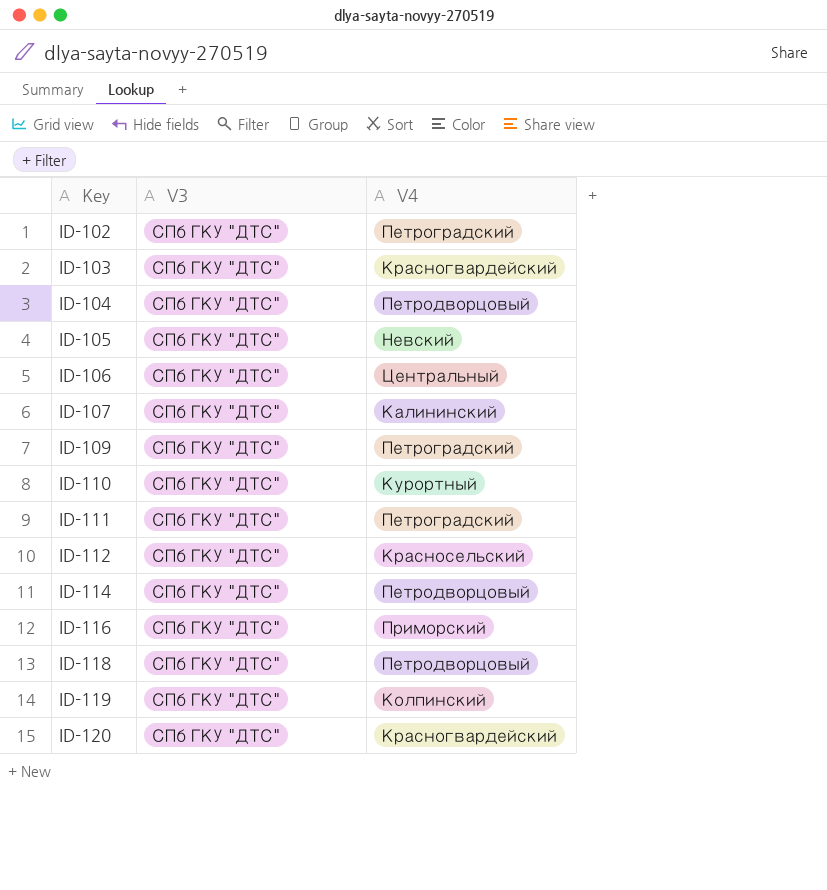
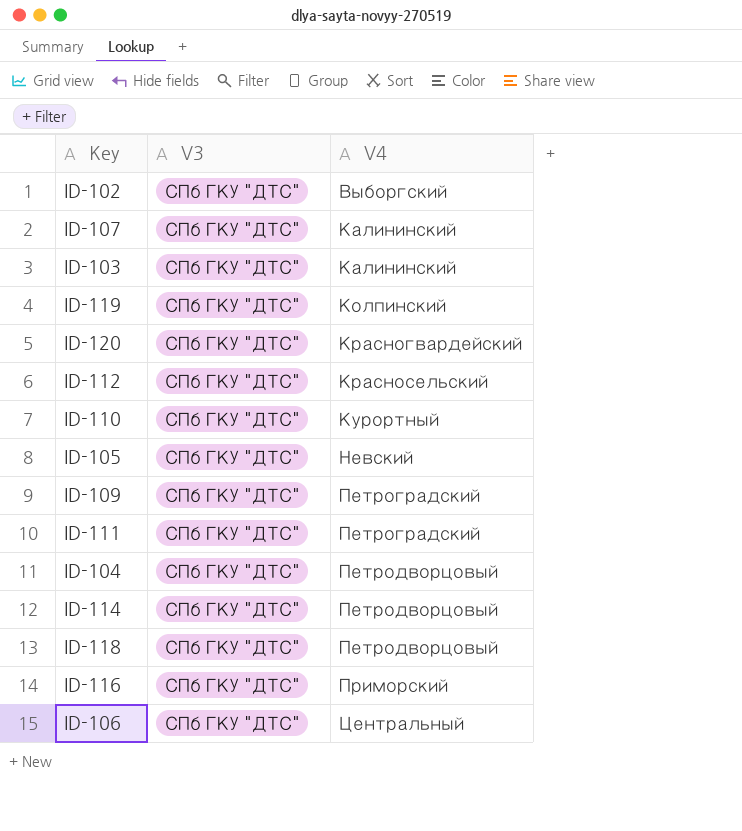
row order: Key ascending -> V4 ascending
ID-102 | V4: Петроградский -> Выборгский
ID-103 | V4: Красногвардейский -> Калининский

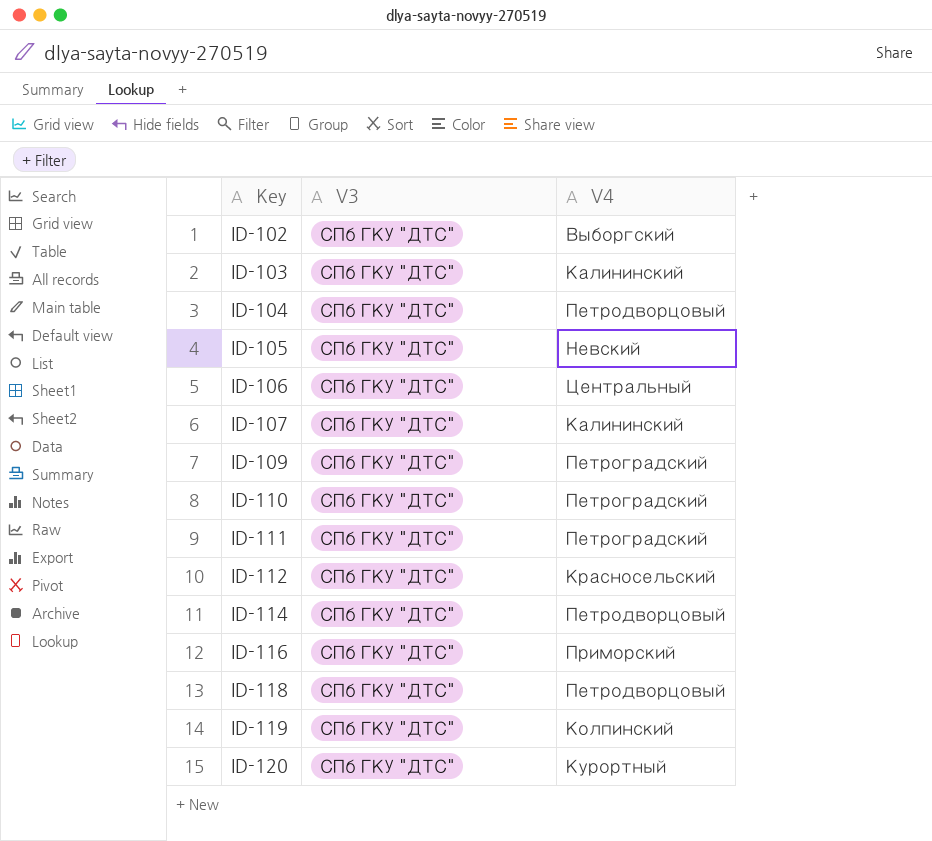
row order: V4 ascending -> Key ascending
ID-110 | V4: Курортный -> Петроградский
ID-120 | V4: Красногвардейский -> Курортный

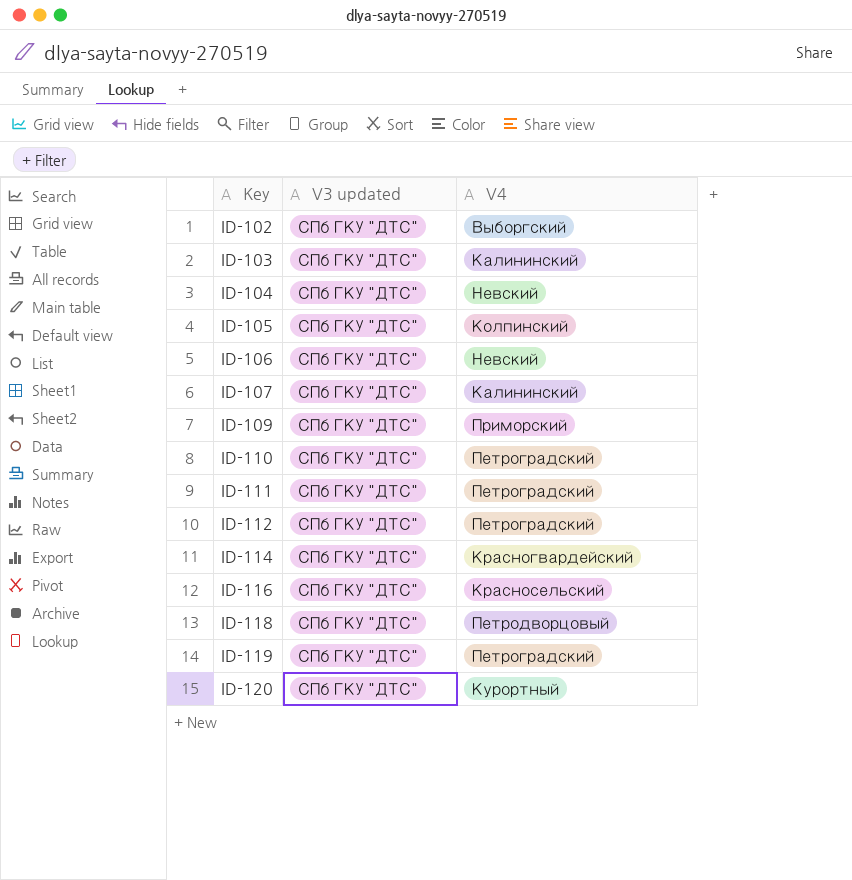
column name: V3 -> V3 updated
ID-104 | V4: Петродворцовый -> Невский
ID-105 | V4: Невский -> Колпинский
ID-106 | V4: Центральный -> Невский
ID-109 | V4: Петроградский -> Приморский
ID-112 | V4: Красносельский -> Петроградский
ID-114 | V4: Петродворцовый -> Красногвардейский
ID-116 | V4: Приморский -> Красносельский
ID-119 | V4: Колпинский -> Петроградский

